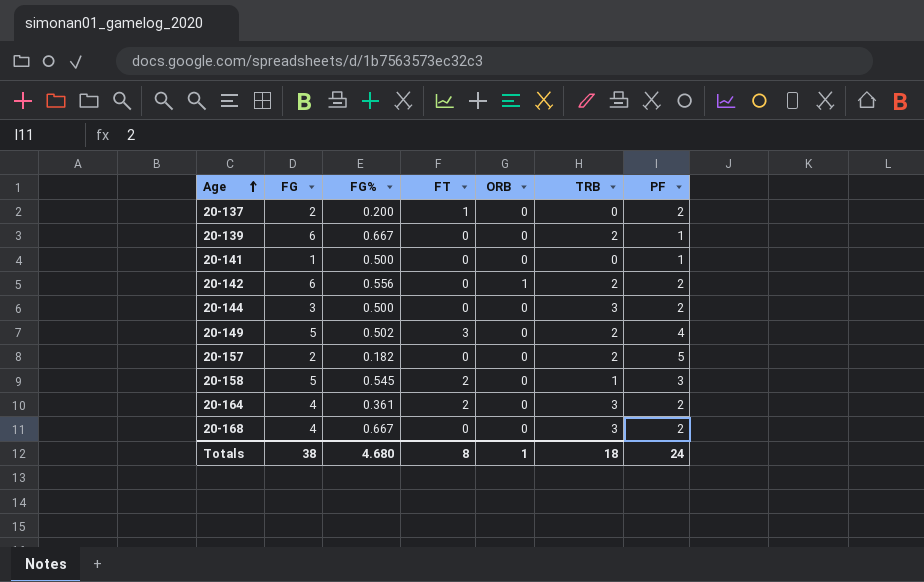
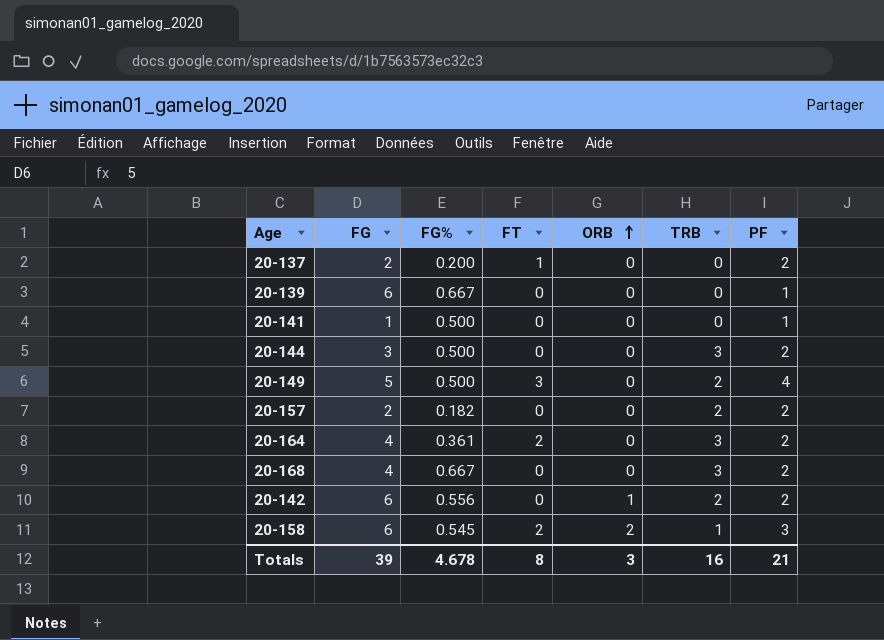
row order: Age ascending -> ORB ascending
20-139 | TRB: 2 -> 0
20-149 | FG%: 0.502 -> 0.500
20-157 | PF: 5 -> 2
20-158 | FG: 5 -> 6
20-158 | ORB: 0 -> 2
Totals | FG: 38 -> 39
Totals | FG%: 4.680 -> 4.678
Totals | ORB: 1 -> 3
Totals | TRB: 18 -> 16
Totals | PF: 24 -> 21

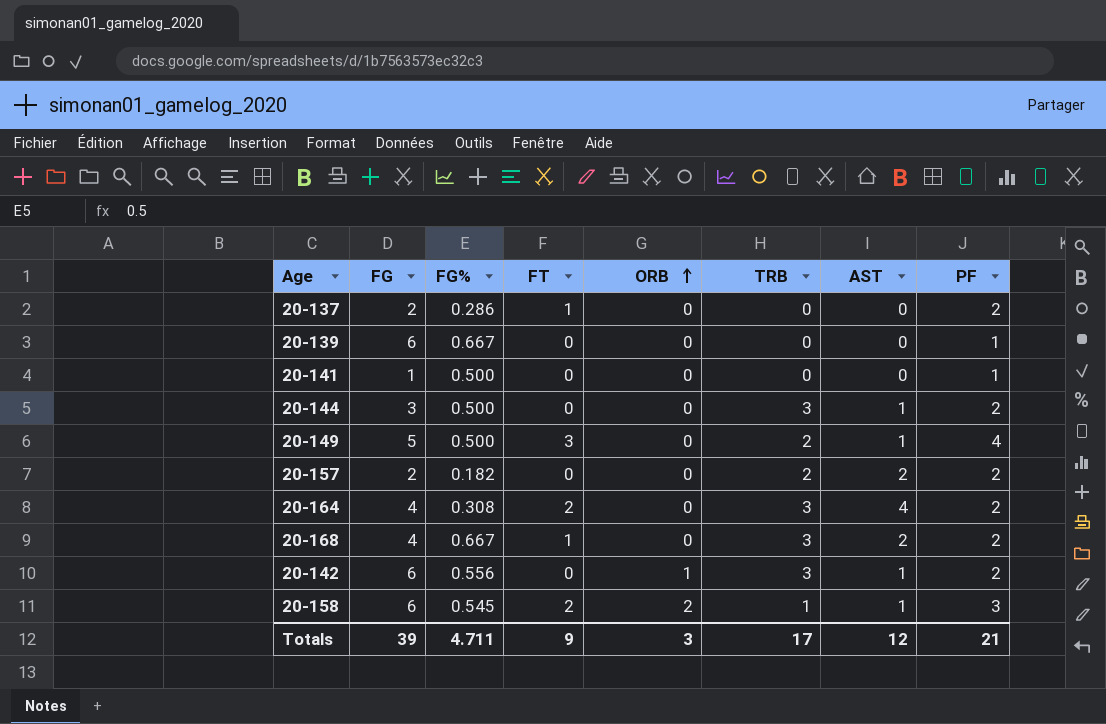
column AST | position: none -> 7
20-137 | FG%: 0.200 -> 0.286
20-164 | FG%: 0.361 -> 0.308
20-168 | FT: 0 -> 1
20-142 | TRB: 2 -> 3
Totals | FG%: 4.678 -> 4.711
Totals | FT: 8 -> 9
Totals | TRB: 16 -> 17

